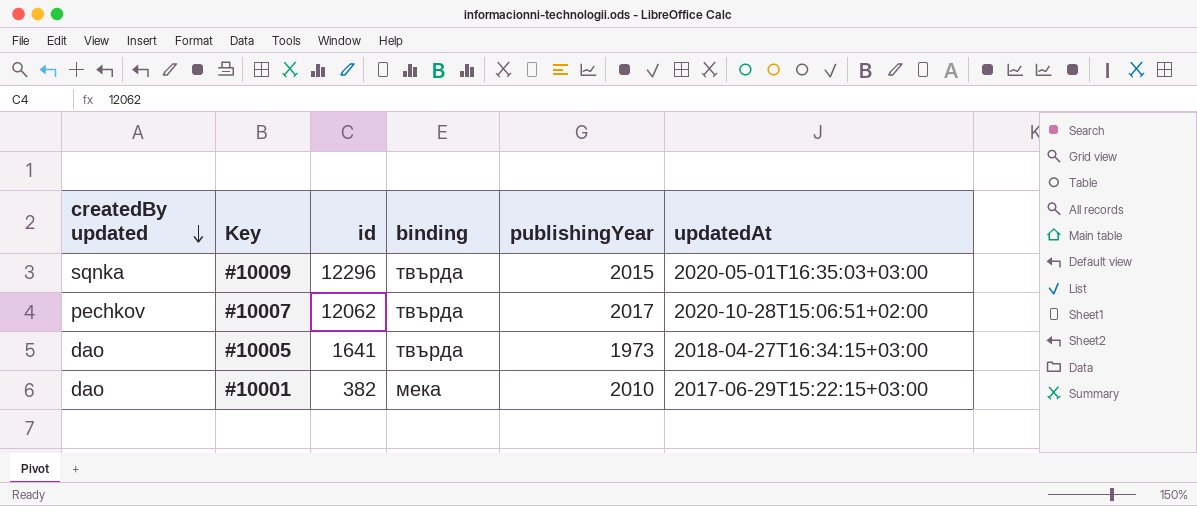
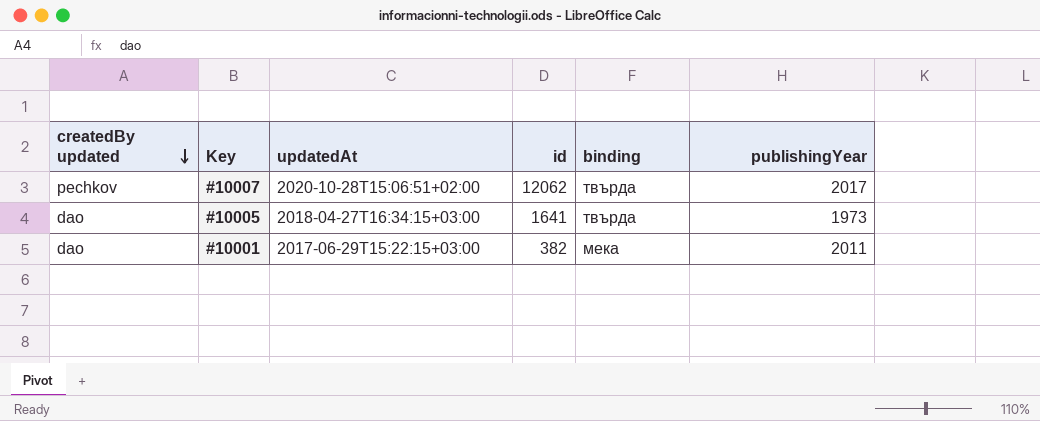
column updatedAt | position: 6 -> 3
row #10009: sqnka | 12296 | твърда | 2015 | 2020-05-01T16:35:03+03:00 -> none
#10001 | publishingYear: 2010 -> 2011

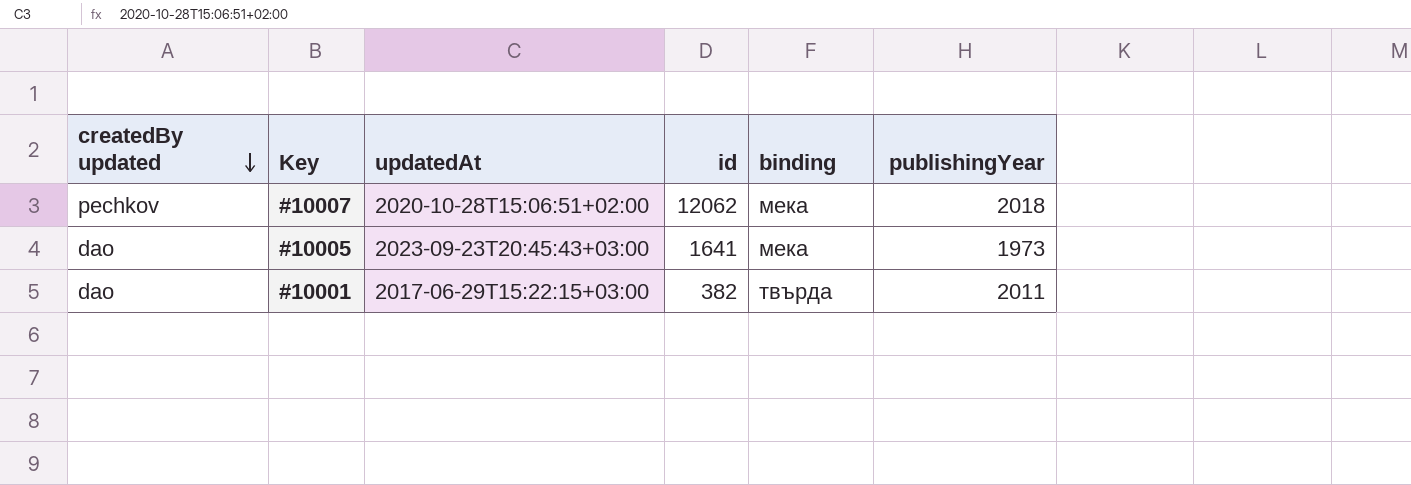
#10007 | binding: твърда -> мека
#10007 | publishingYear: 2017 -> 2018
#10005 | updatedAt: 2018-04-27T16:34:15+03:00 -> 2023-09-23T20:45:43+03:00
#10005 | binding: твърда -> мека
#10001 | binding: мека -> твърда

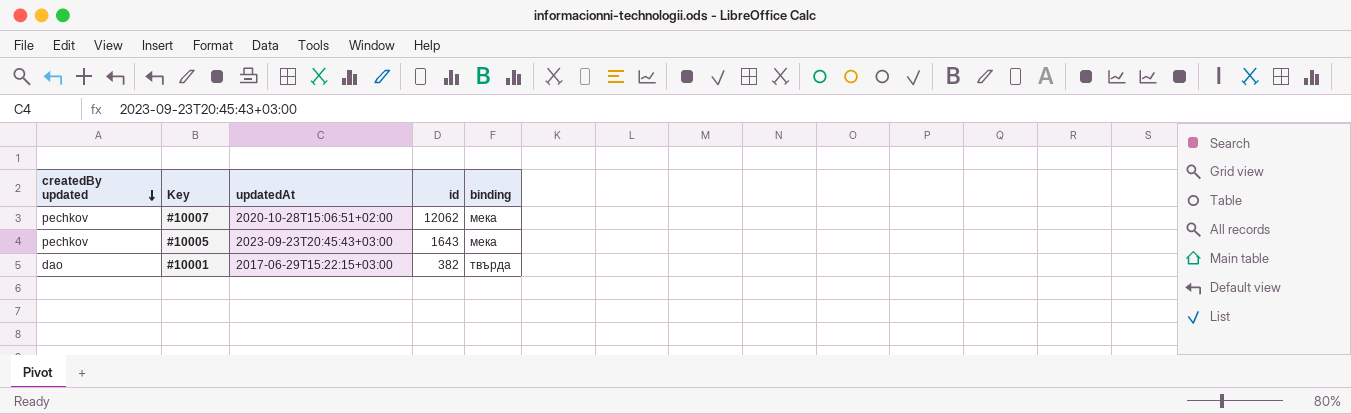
column publishingYear | position: 6 -> none
#10005 | createdBy updated: dao -> pechkov
#10005 | id: 1641 -> 1643

